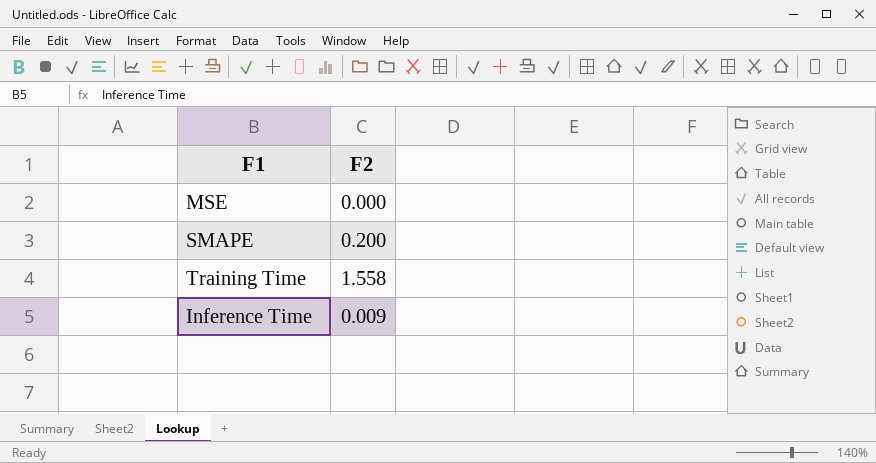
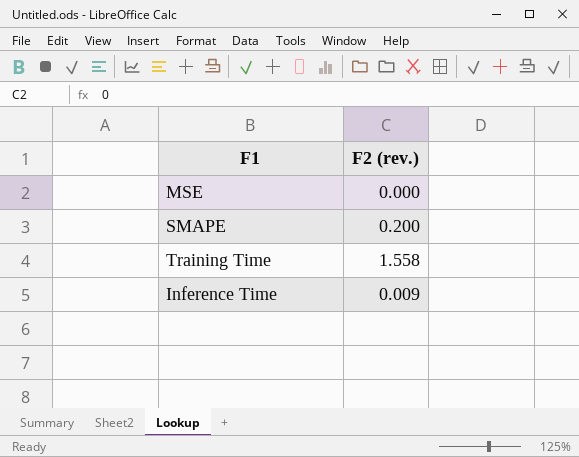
column name: F2 -> F2 (rev.)

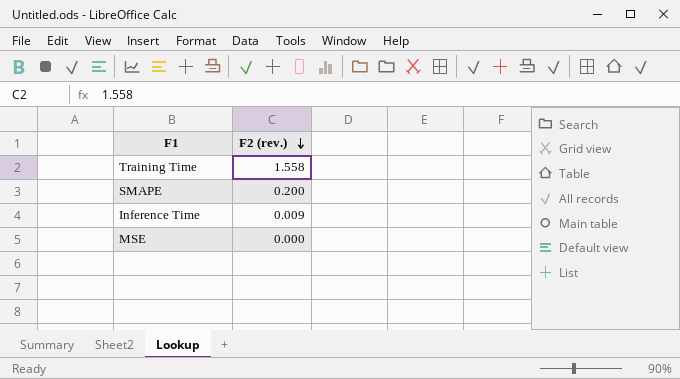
row order: none -> F2 (rev.) descending

